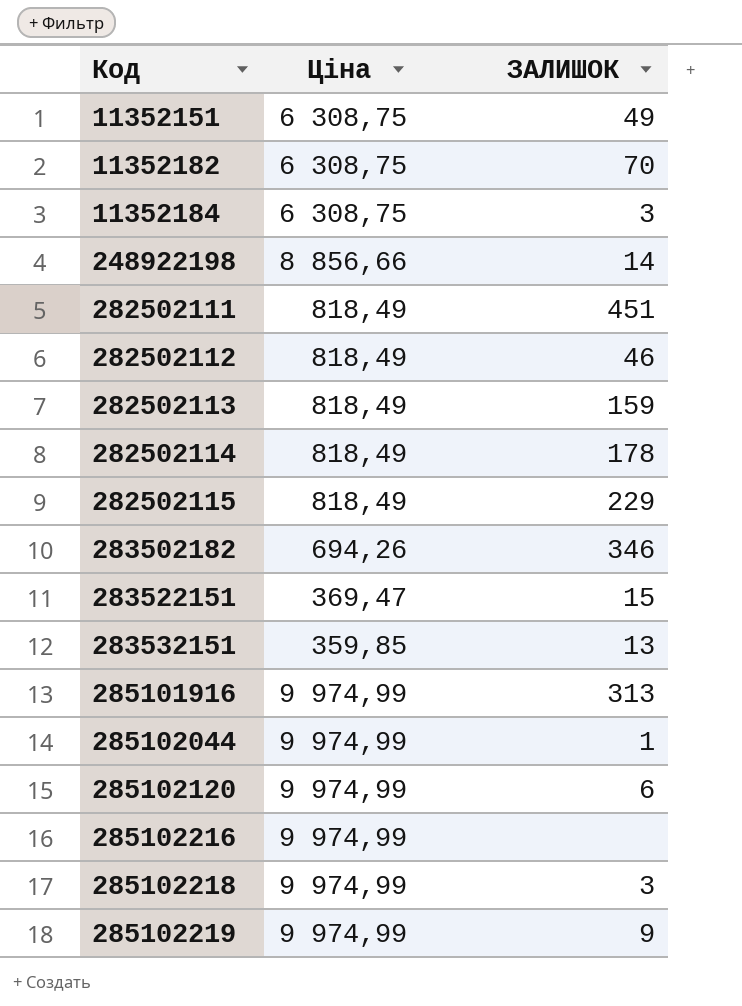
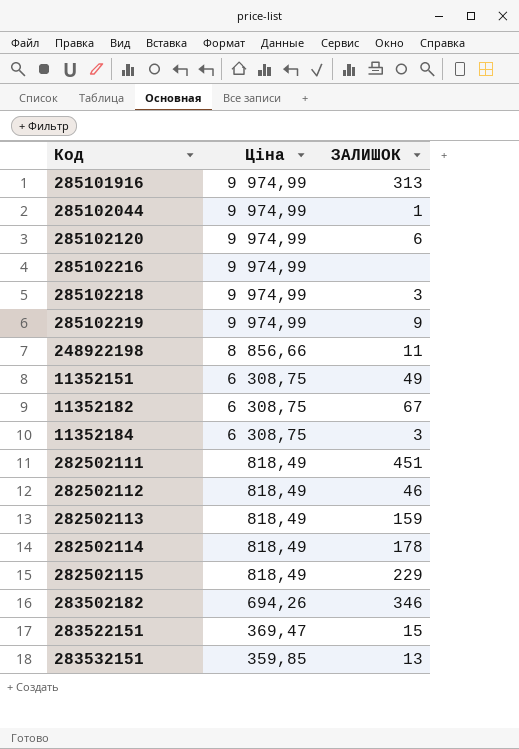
row order: Код ascending -> Ціна descending
248922198 | ЗАЛИШОК: 14 -> 11
11352182 | ЗАЛИШОК: 70 -> 67

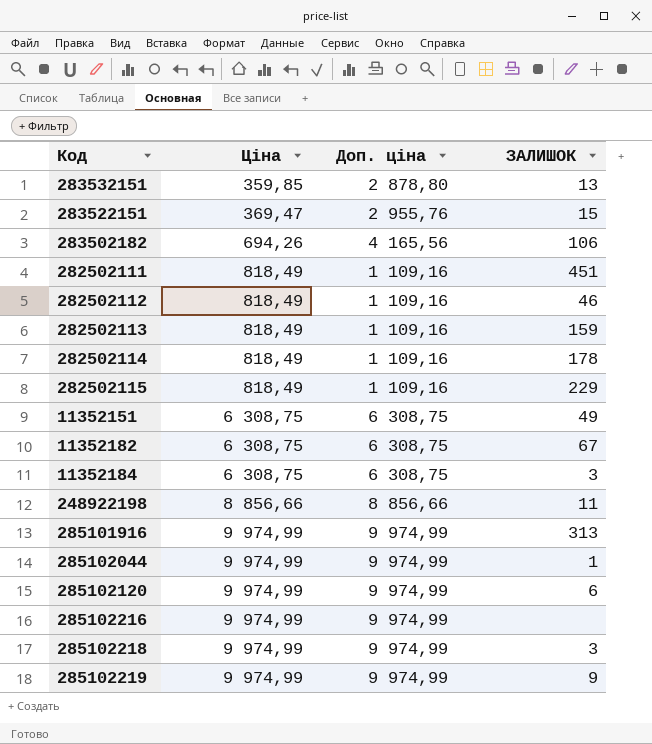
row order: Ціна descending -> Ціна ascending
column Доп. ціна | position: none -> 3
283502182 | ЗАЛИШОК: 346 -> 106

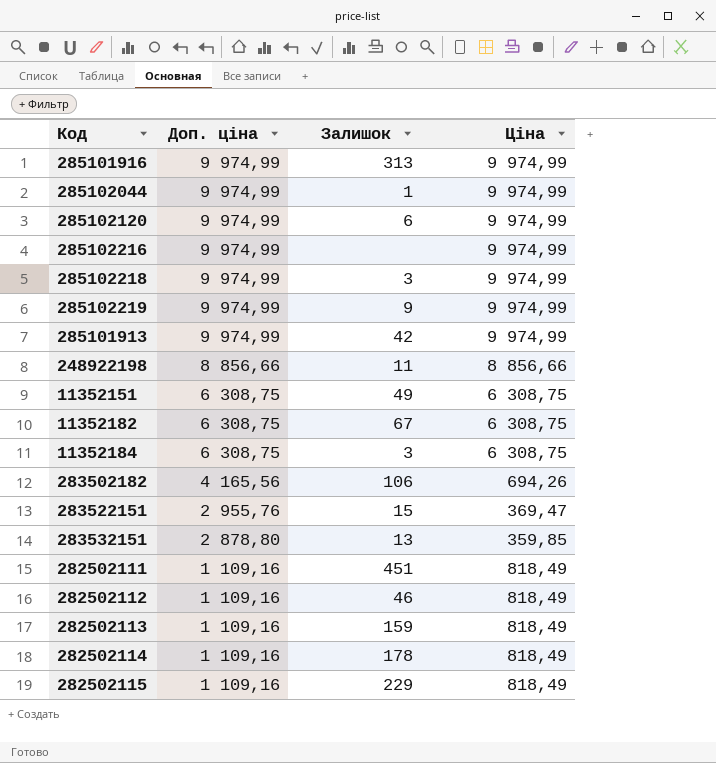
row order: Ціна ascending -> Доп. ціна descending
column name: ЗАЛИШОК -> Залишок
column Ціна | position: 2 -> 4
row 285101913: none -> 9 974,99 | 42 | 9 974,99

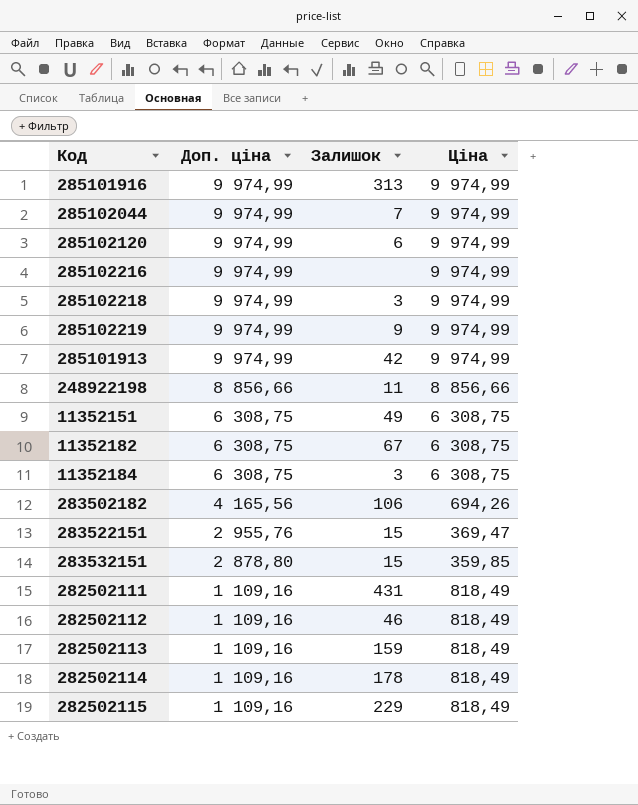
285102044 | Залишок: 1 -> 7
283532151 | Залишок: 13 -> 15
282502111 | Залишок: 451 -> 431

